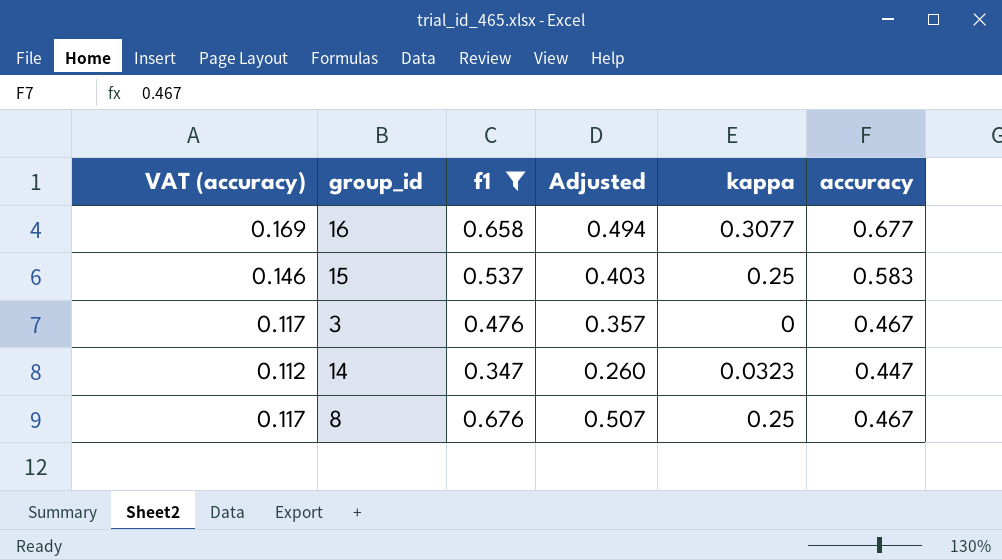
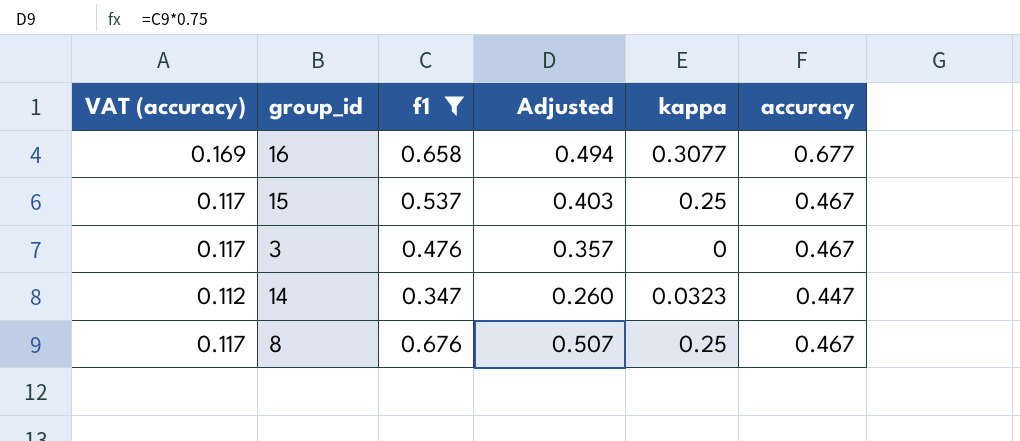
15 | VAT (accuracy): 0.146 -> 0.117
15 | accuracy: 0.583 -> 0.467

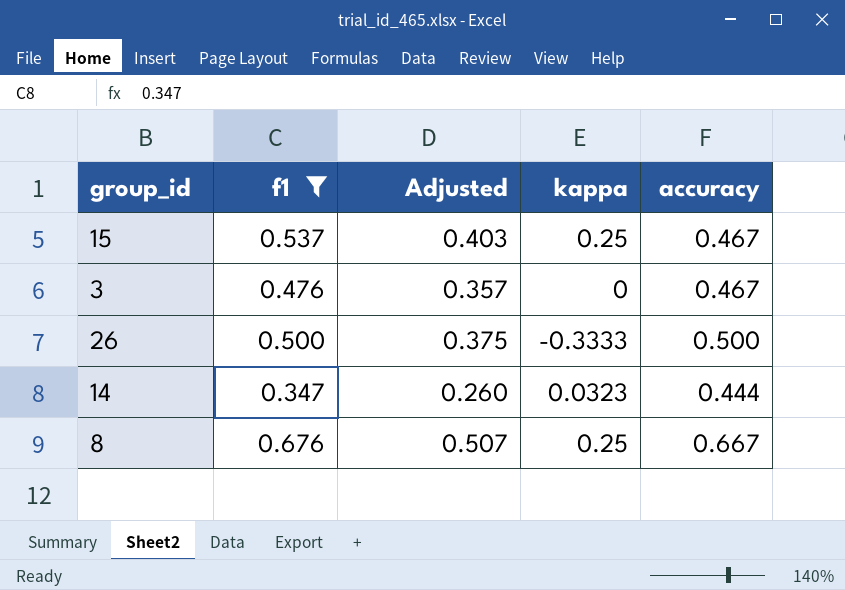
column VAT (accuracy) | formula: [accuracy] * 0.25 -> none
row 16: 0.169 | 0.658 | 0.494 | 0.3077 | 0.677 -> none
row 26: none -> 0.500 | 0.375 | -0.3333 | 0.500
14 | accuracy: 0.447 -> 0.444
8 | accuracy: 0.467 -> 0.667

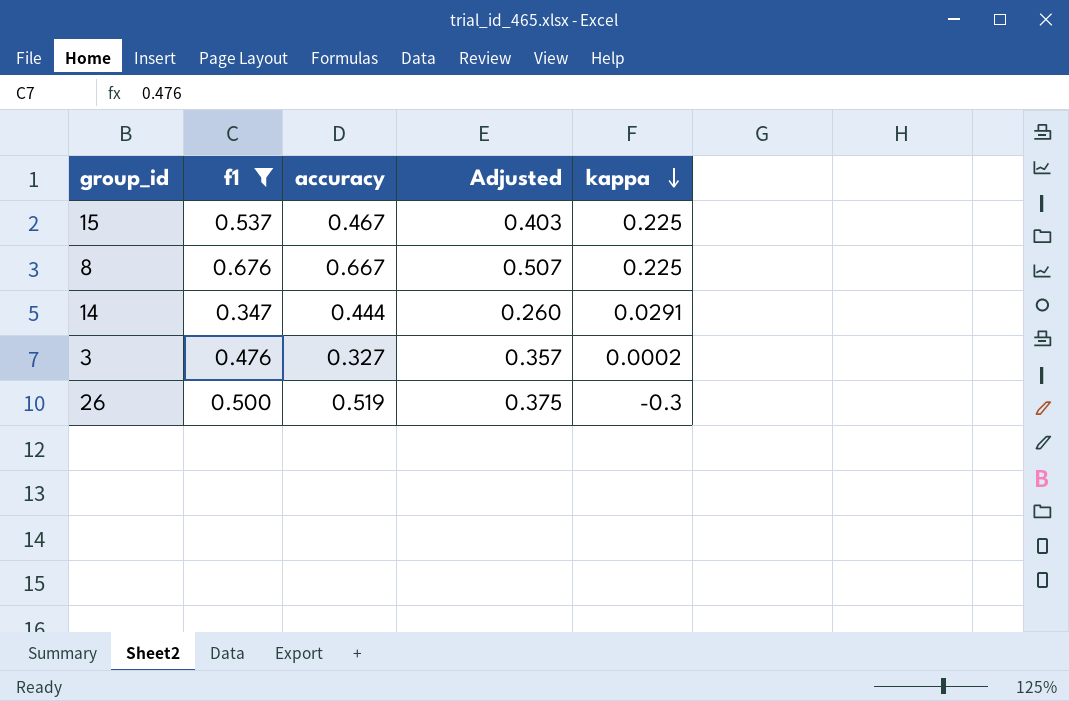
row order: none -> kappa descending
column accuracy | position: 5 -> 3
15 | kappa: 0.25 -> 0.225
8 | kappa: 0.25 -> 0.225
14 | kappa: 0.0323 -> 0.0291
3 | accuracy: 0.467 -> 0.327
3 | kappa: 0 -> 0.0002
26 | accuracy: 0.500 -> 0.519
26 | kappa: -0.3333 -> -0.3

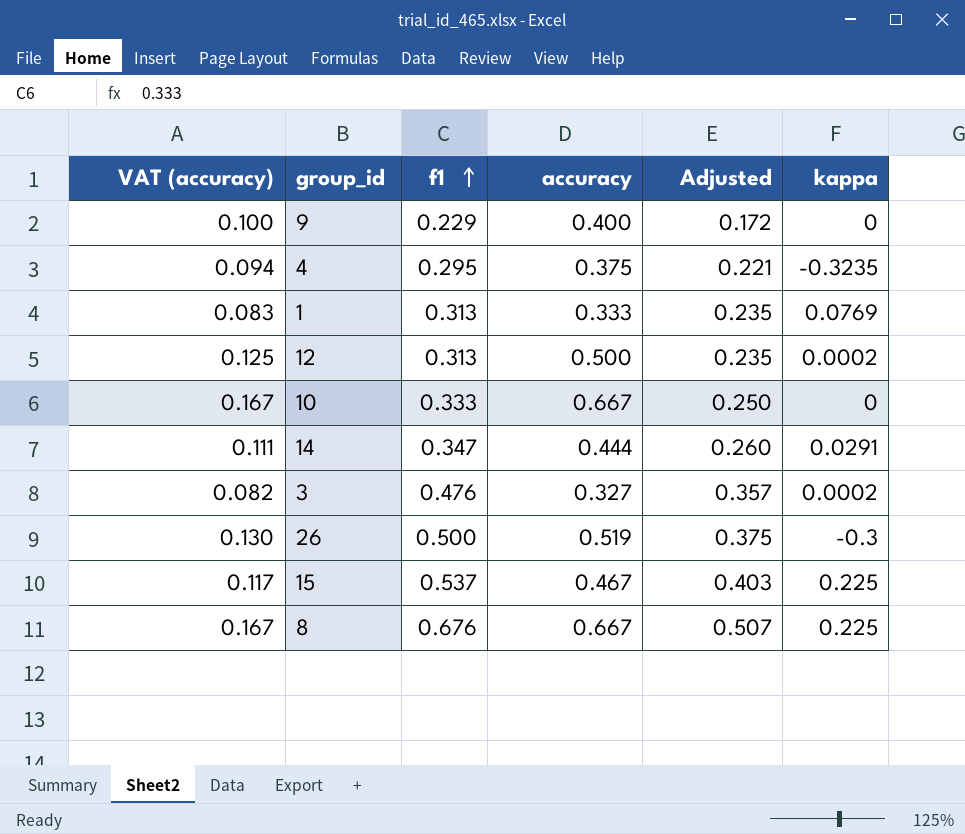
filter: f1 >= 0.347 -> none
row order: kappa descending -> f1 ascending
column VAT (accuracy) | formula: none -> [accuracy] * 0.25

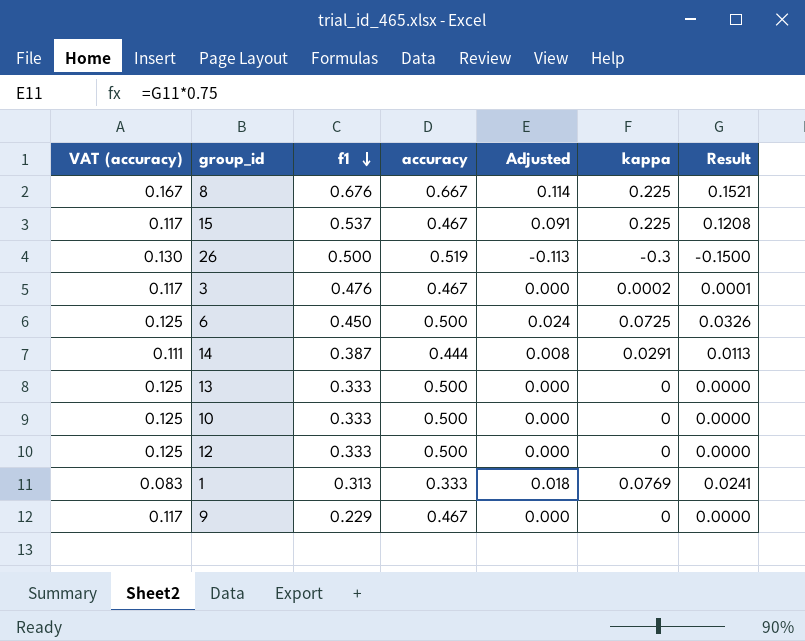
row order: f1 ascending -> f1 descending
column Adjusted | formula: [f1] * 0.75 -> [Result] * 0.75
column Result | formula: none -> [f1] * [kappa]
row 4: 0.094 | 0.295 | 0.375 | 0.221 | -0.3235 -> none
3 | VAT (accuracy): 0.082 -> 0.117
3 | accuracy: 0.327 -> 0.467
row 6: none -> 0.125 | 0.450 | 0.500 | 0.024 | 0.0725 | 0.0326
14 | f1: 0.347 -> 0.387
row 13: none -> 0.125 | 0.333 | 0.500 | 0.000 | 0 | 0.0000
10 | VAT (accuracy): 0.167 -> 0.125
10 | accuracy: 0.667 -> 0.500
12 | f1: 0.313 -> 0.333
12 | kappa: 0.0002 -> 0
9 | VAT (accuracy): 0.100 -> 0.117
9 | accuracy: 0.400 -> 0.467

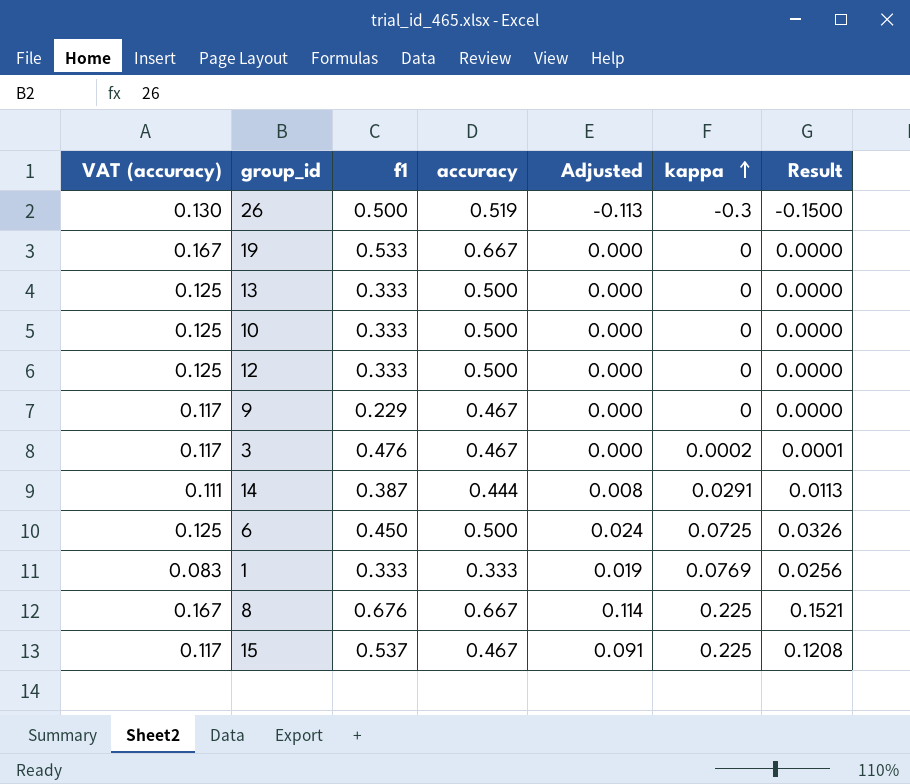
row order: f1 descending -> kappa ascending
row 19: none -> 0.167 | 0.533 | 0.667 | 0.000 | 0 | 0.0000
1 | f1: 0.313 -> 0.333
1 | Adjusted: 0.018 -> 0.019
1 | Result: 0.0241 -> 0.0256

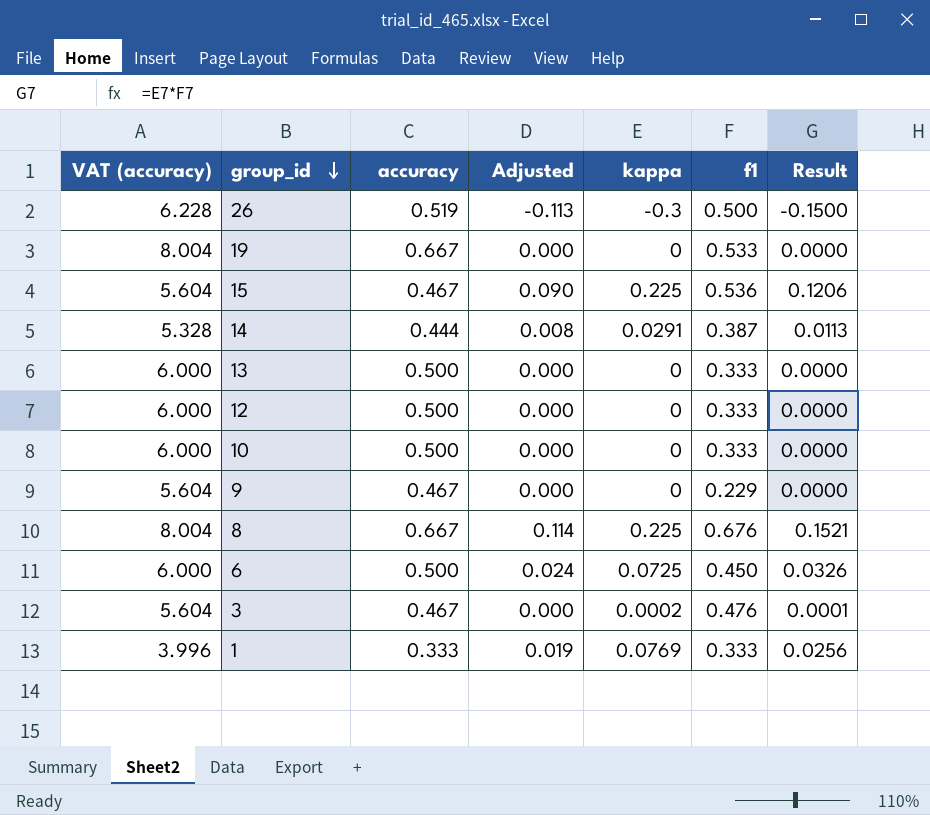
row order: kappa ascending -> group_id descending
column VAT (accuracy) | formula: [accuracy] * 0.25 -> [accuracy] * 12
column f1 | position: 3 -> 6
15 | Adjusted: 0.091 -> 0.090
15 | f1: 0.537 -> 0.536
15 | Result: 0.1208 -> 0.1206

